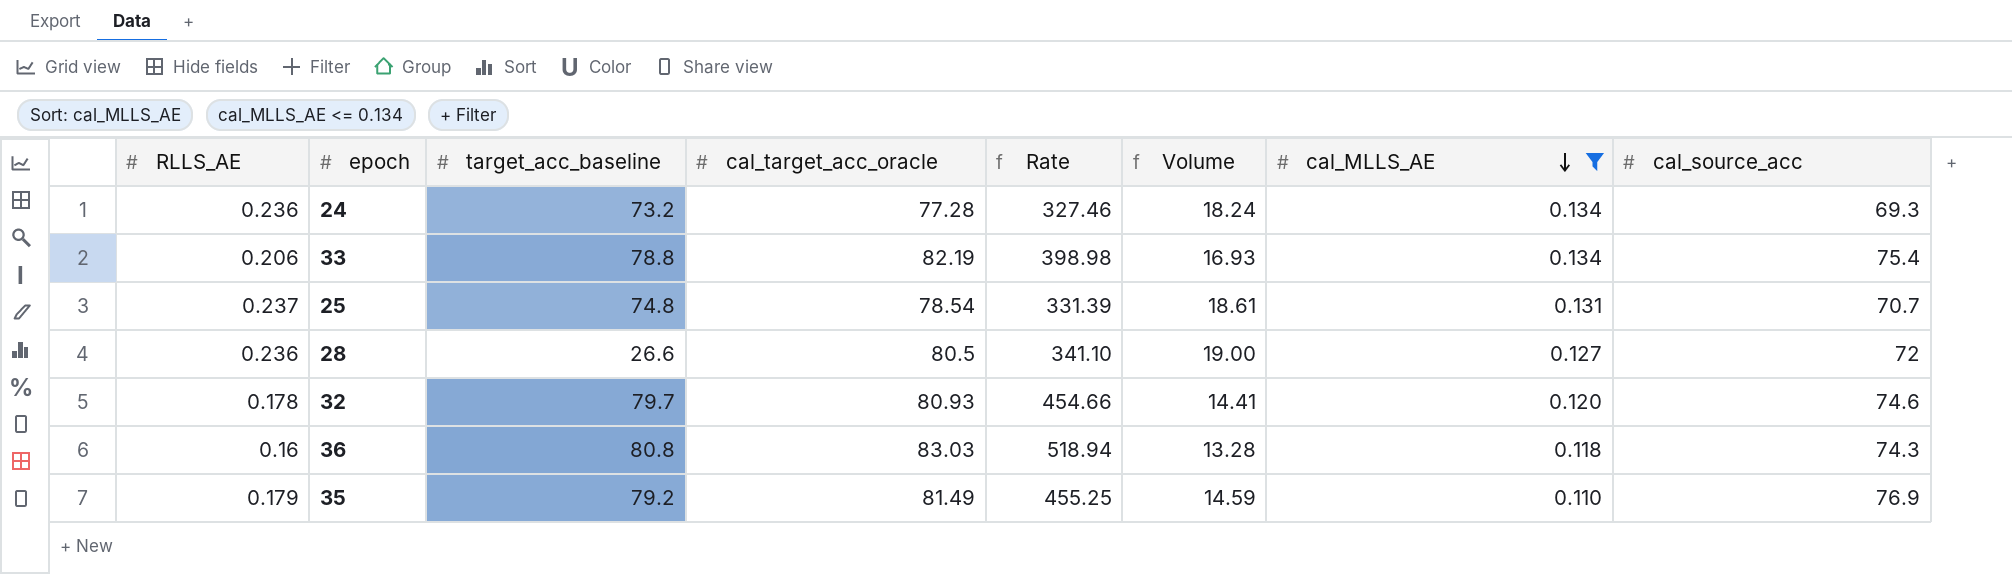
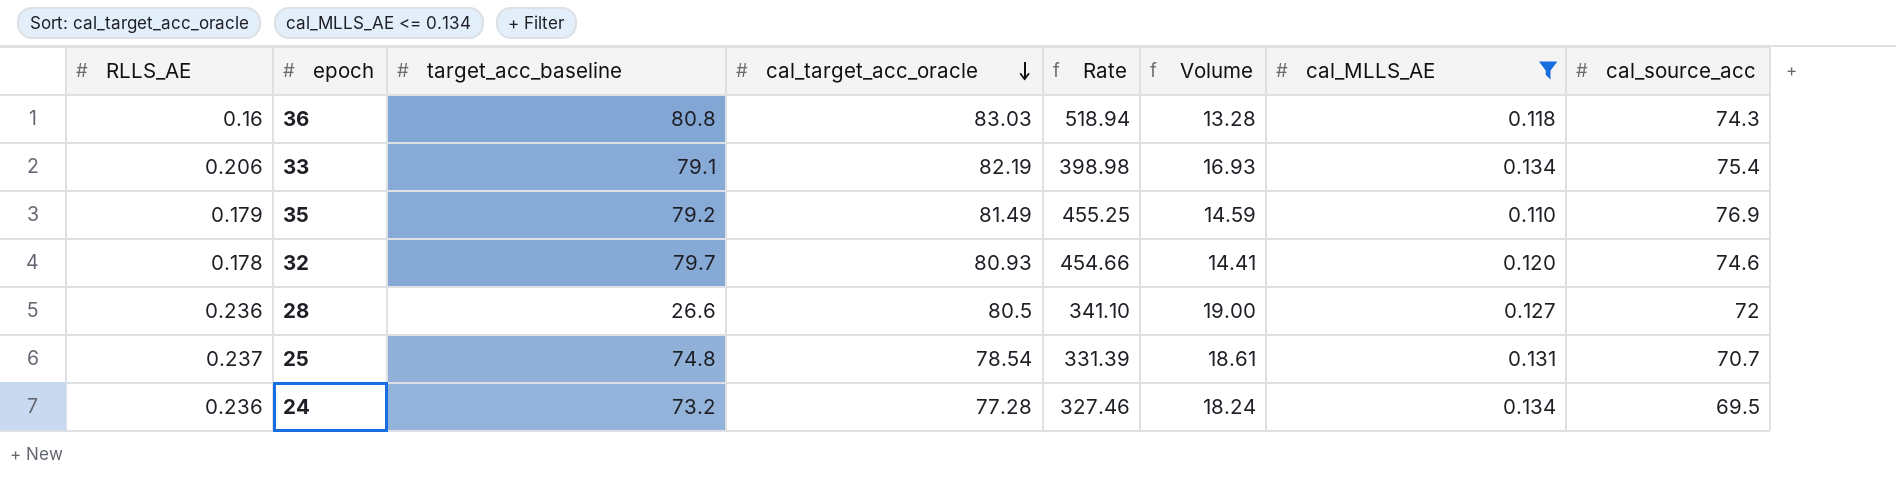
row order: cal_MLLS_AE descending -> cal_target_acc_oracle descending
33 | target_acc_baseline: 78.8 -> 79.1
24 | cal_source_acc: 69.3 -> 69.5

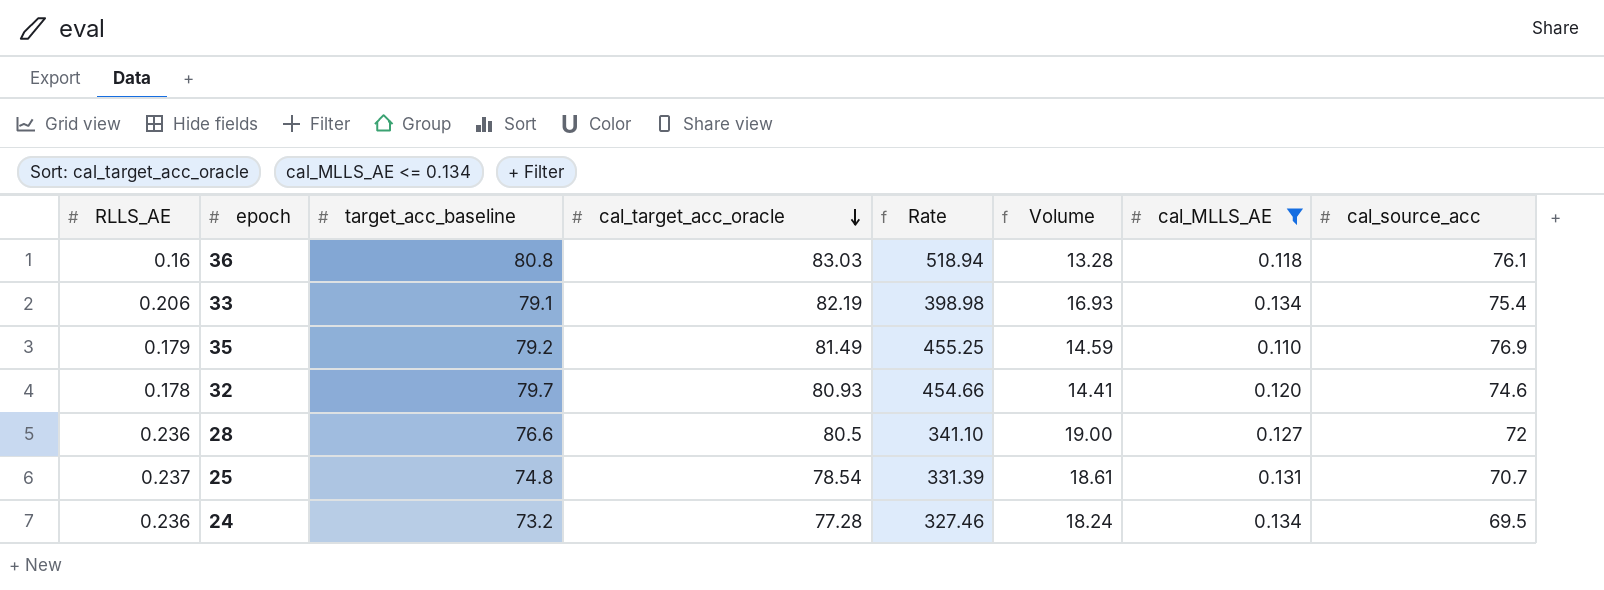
36 | cal_source_acc: 74.3 -> 76.1
28 | target_acc_baseline: 26.6 -> 76.6

